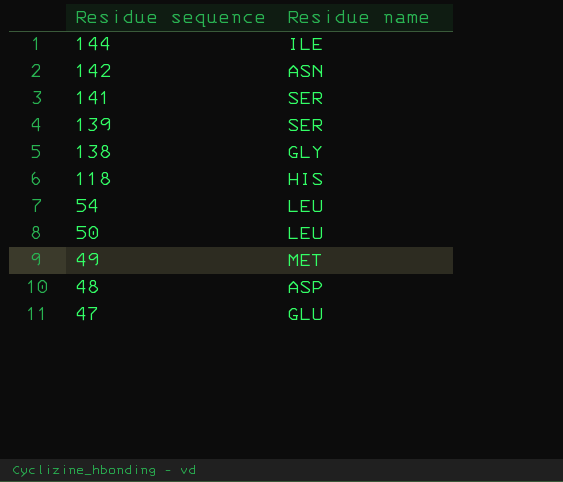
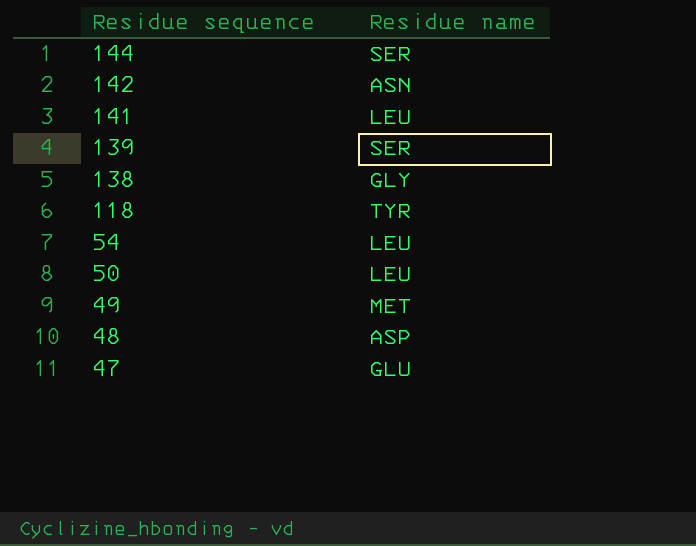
144 | Residue name: ILE -> SER
141 | Residue name: SER -> LEU
118 | Residue name: HIS -> TYR

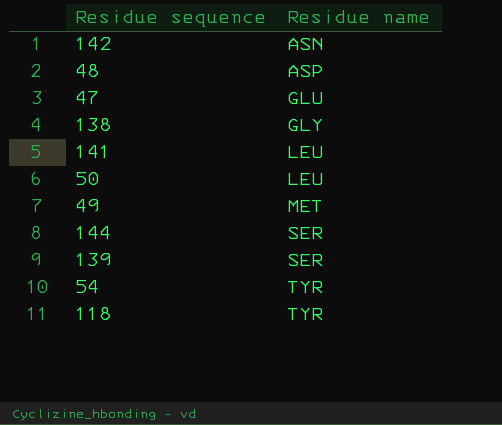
row order: Residue sequence descending -> Residue name ascending
54 | Residue name: LEU -> TYR

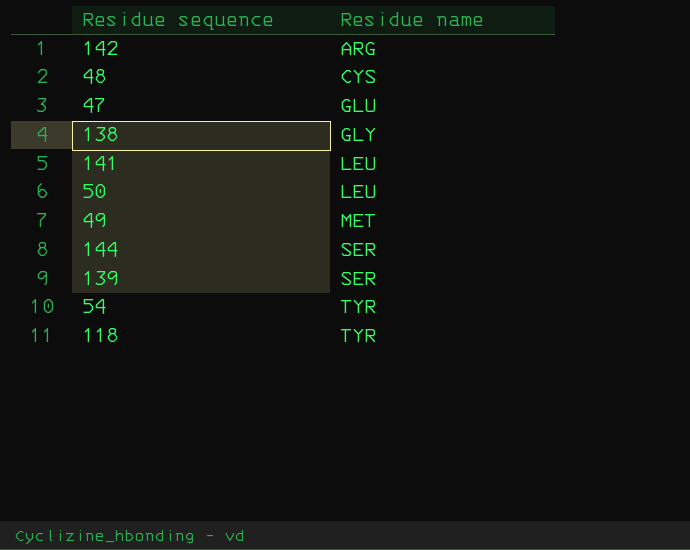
142 | Residue name: ASN -> ARG
48 | Residue name: ASP -> CYS

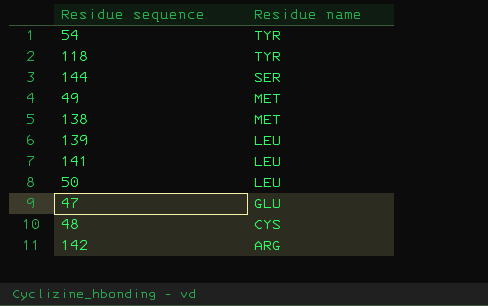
row order: Residue name ascending -> Residue name descending
138 | Residue name: GLY -> MET
139 | Residue name: SER -> LEU

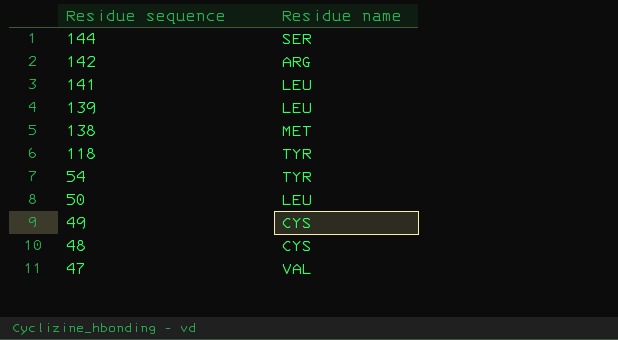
row order: Residue name descending -> Residue sequence descending
49 | Residue name: MET -> CYS
47 | Residue name: GLU -> VAL

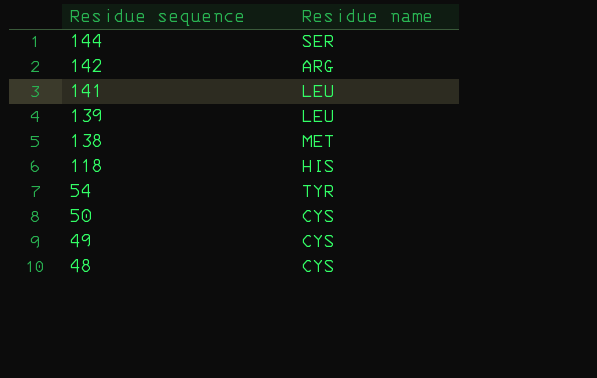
row 47: VAL -> none
118 | Residue name: TYR -> HIS
50 | Residue name: LEU -> CYS

